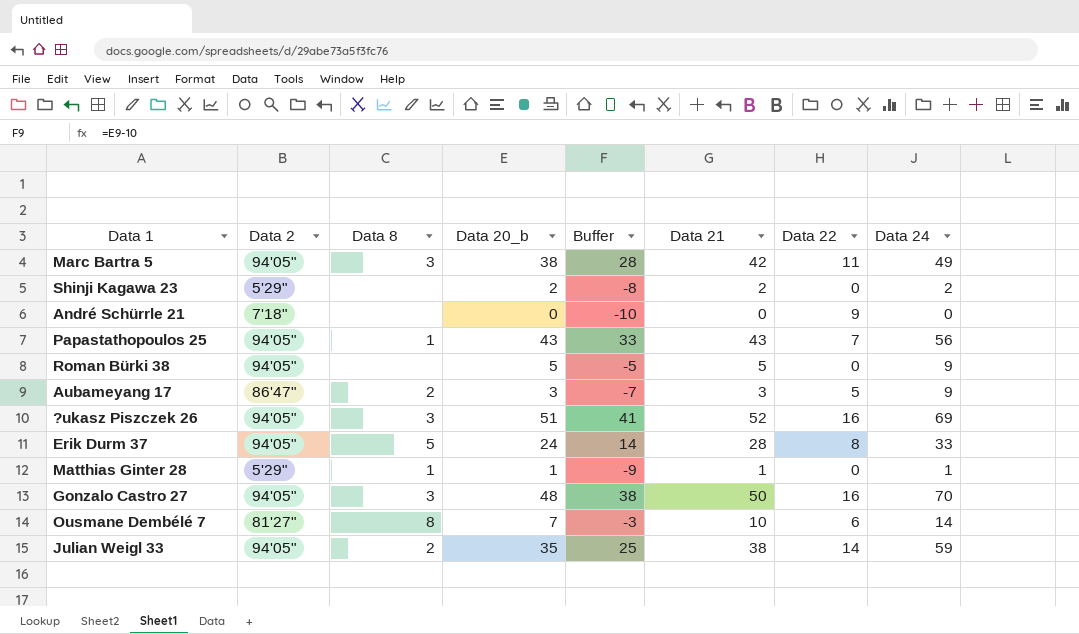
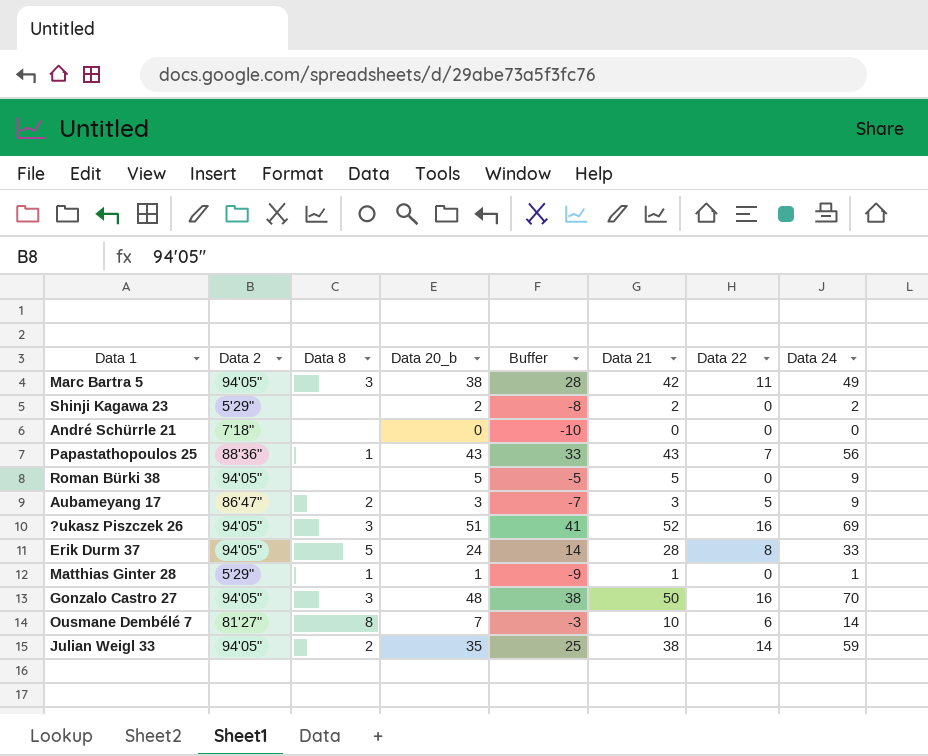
André Schürrle 21 | Data 22: 9 -> 0
Papastathopoulos 25 | Data 2: 94'05" -> 88'36"

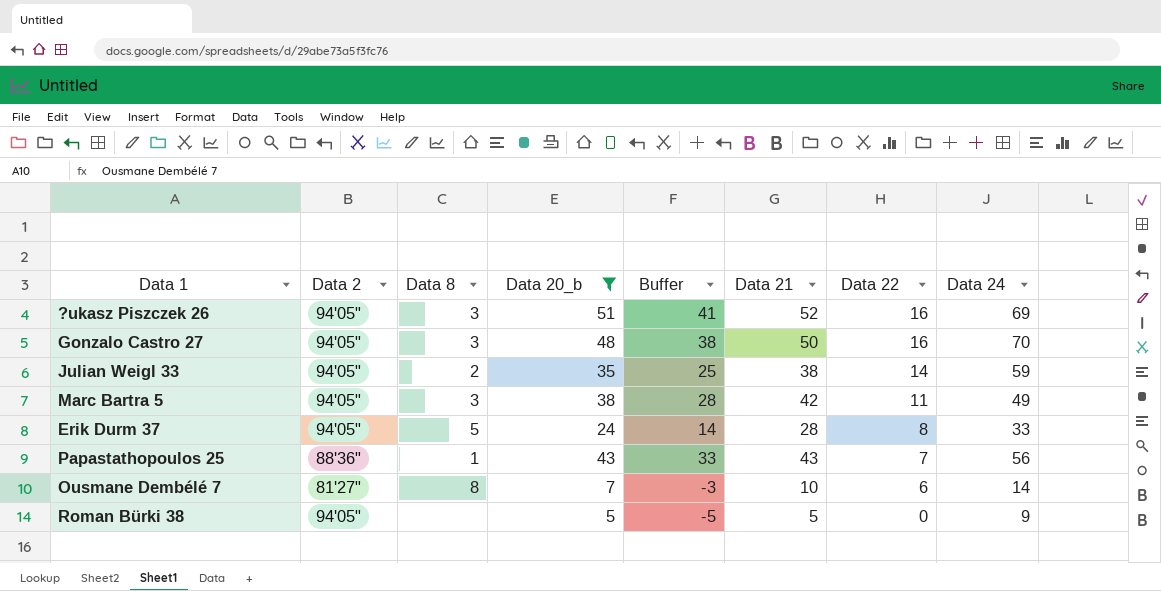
filter: none -> Data 20_b >= 5
row order: none -> Data 22 descending

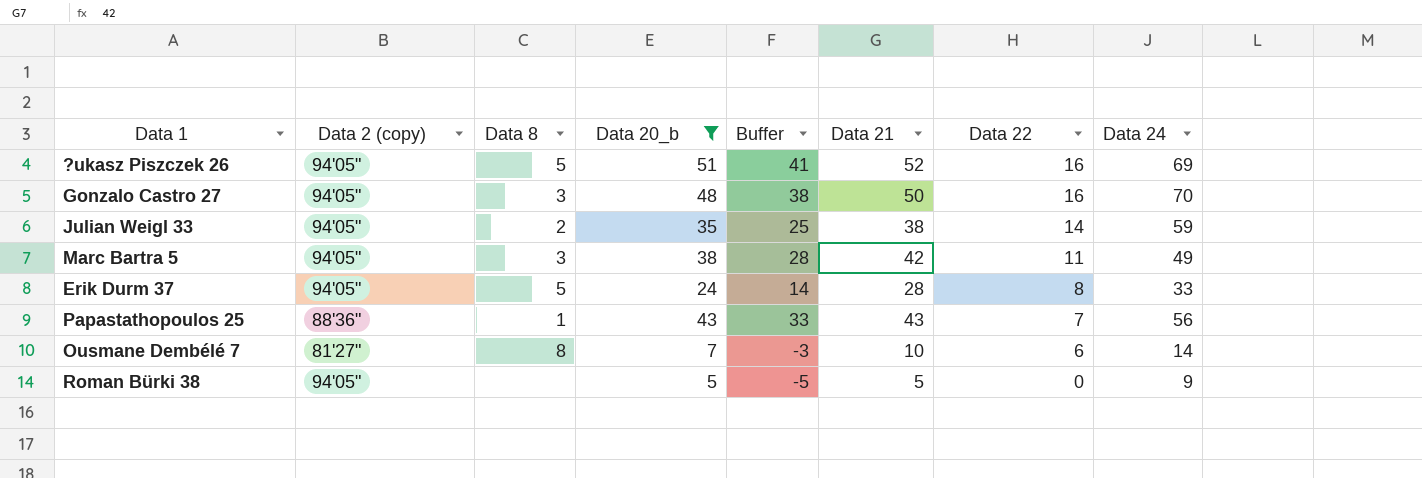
column name: Data 2 -> Data 2 (copy)
?ukasz Piszczek 26 | Data 8: 3 -> 5

